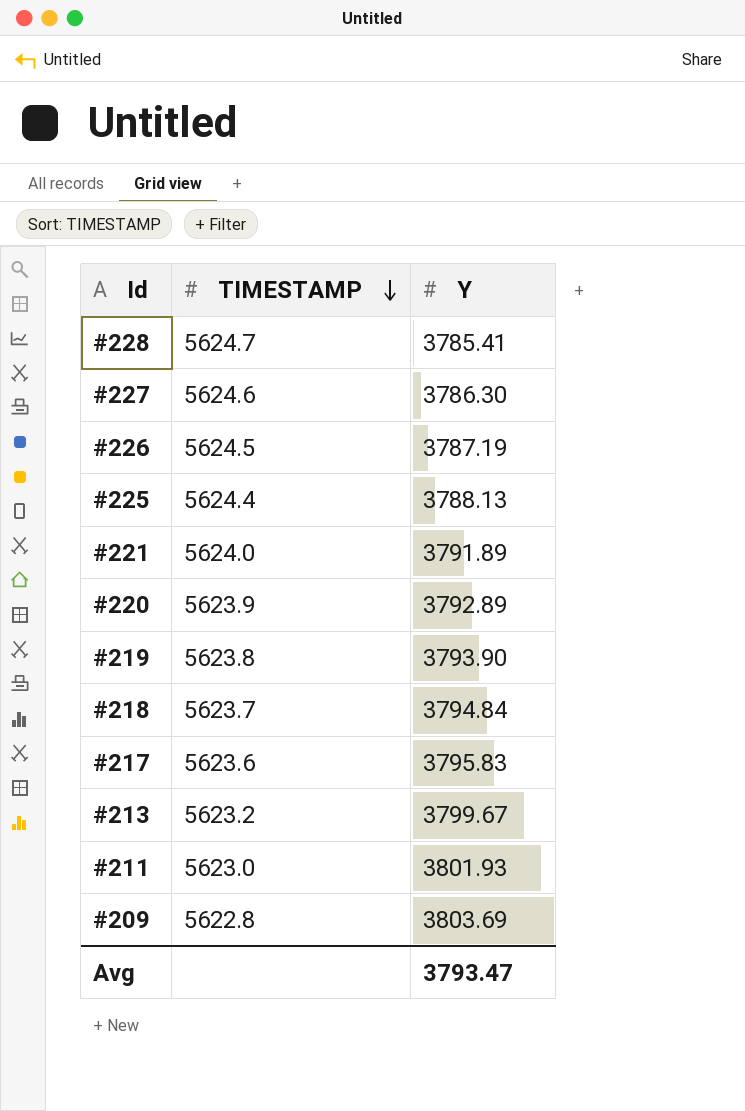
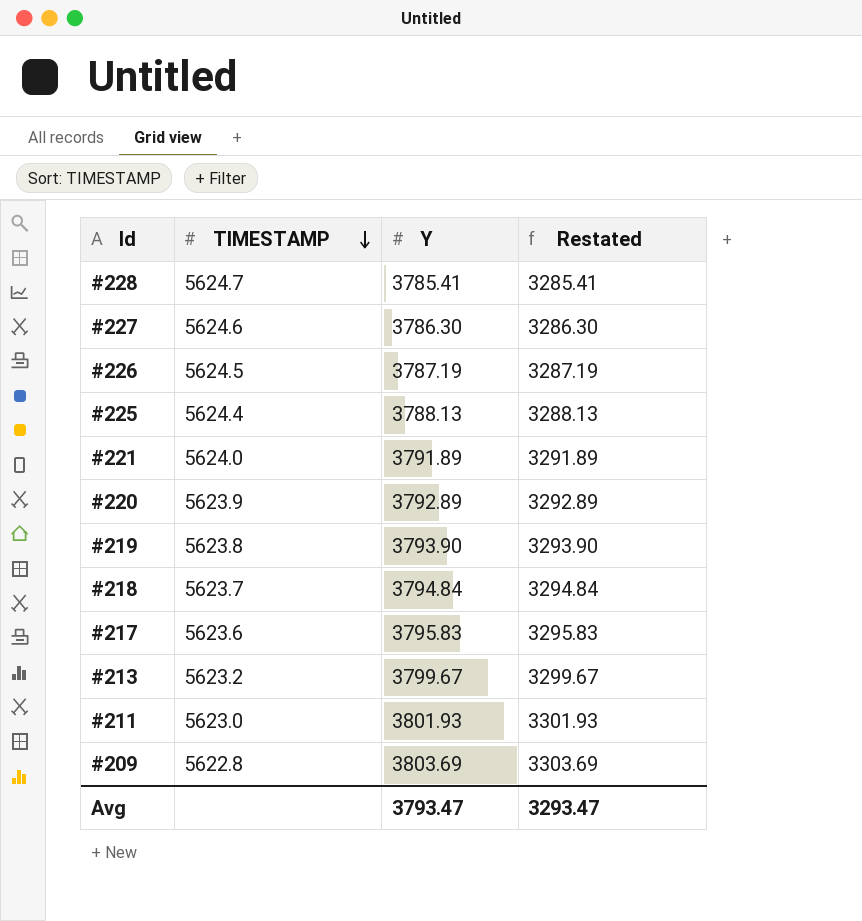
column Restated | formula: none -> [Y] - 500

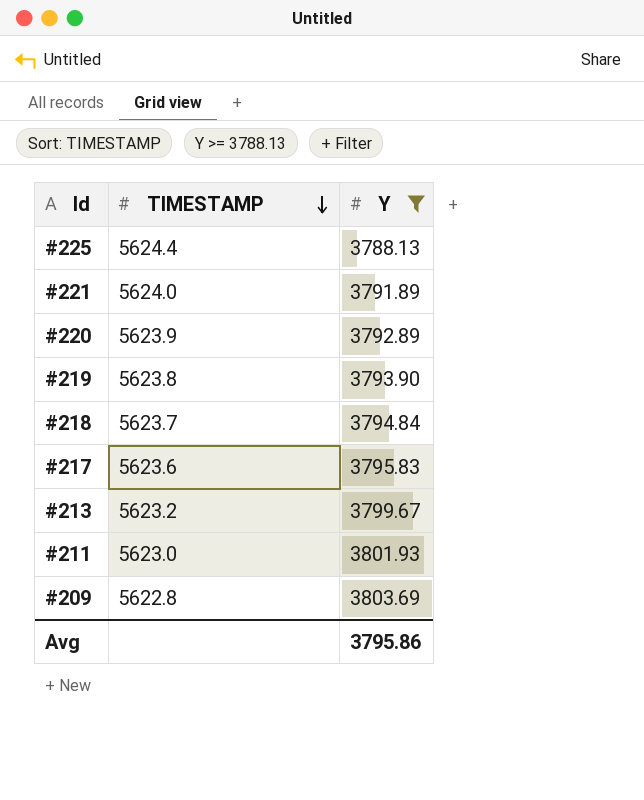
filter: none -> Y >= 3788.13
column Restated | formula: [Y] - 500 -> none
Avg | Y: 3793.47 -> 3795.86

